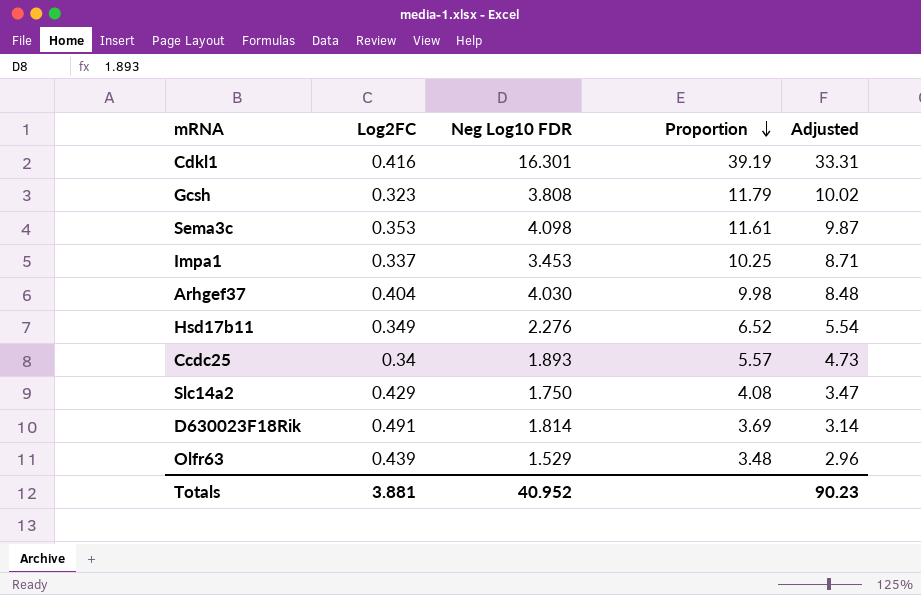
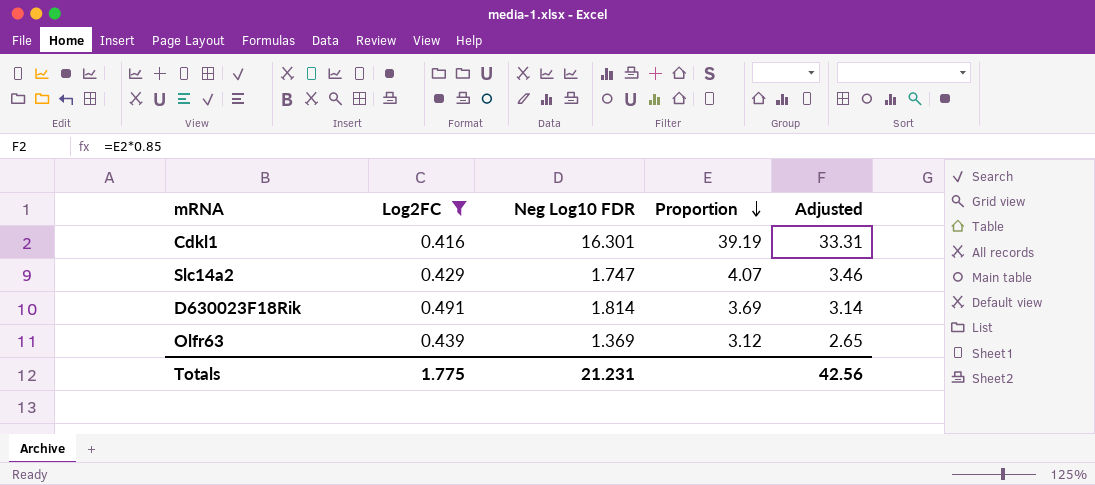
filter: none -> Log2FC >= 0.416
Slc14a2 | Neg Log10 FDR: 1.750 -> 1.747
Slc14a2 | Proportion: 4.08 -> 4.07
Slc14a2 | Adjusted: 3.47 -> 3.46
Olfr63 | Neg Log10 FDR: 1.529 -> 1.369
Olfr63 | Proportion: 3.48 -> 3.12
Olfr63 | Adjusted: 2.96 -> 2.65
Totals | Log2FC: 3.881 -> 1.775
Totals | Neg Log10 FDR: 40.952 -> 21.231
Totals | Adjusted: 90.23 -> 42.56

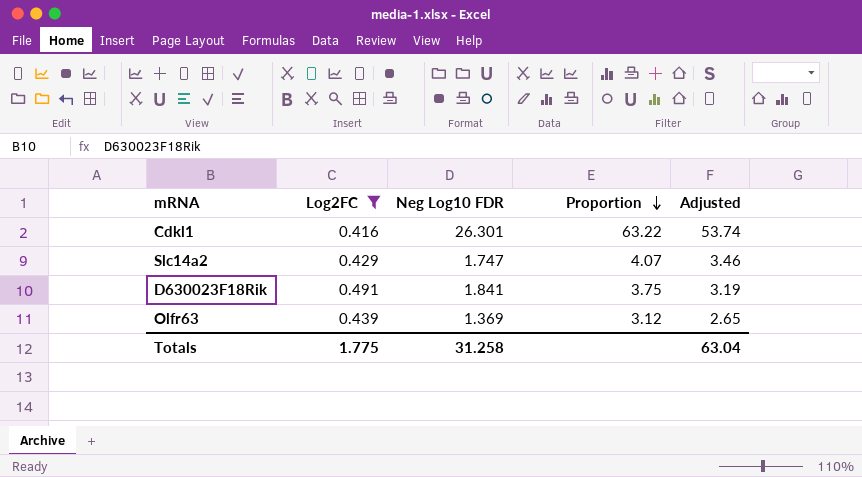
Cdkl1 | Neg Log10 FDR: 16.301 -> 26.301
Cdkl1 | Proportion: 39.19 -> 63.22
Cdkl1 | Adjusted: 33.31 -> 53.74
D630023F18Rik | Neg Log10 FDR: 1.814 -> 1.841
D630023F18Rik | Proportion: 3.69 -> 3.75
D630023F18Rik | Adjusted: 3.14 -> 3.19
Totals | Neg Log10 FDR: 21.231 -> 31.258
Totals | Adjusted: 42.56 -> 63.04

